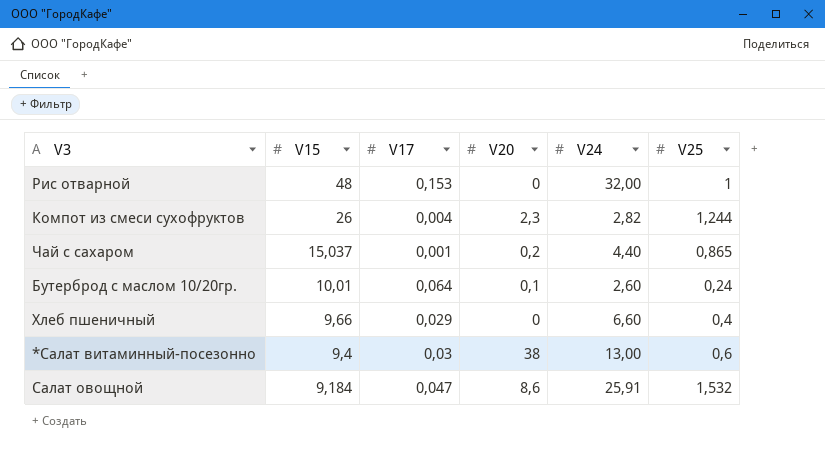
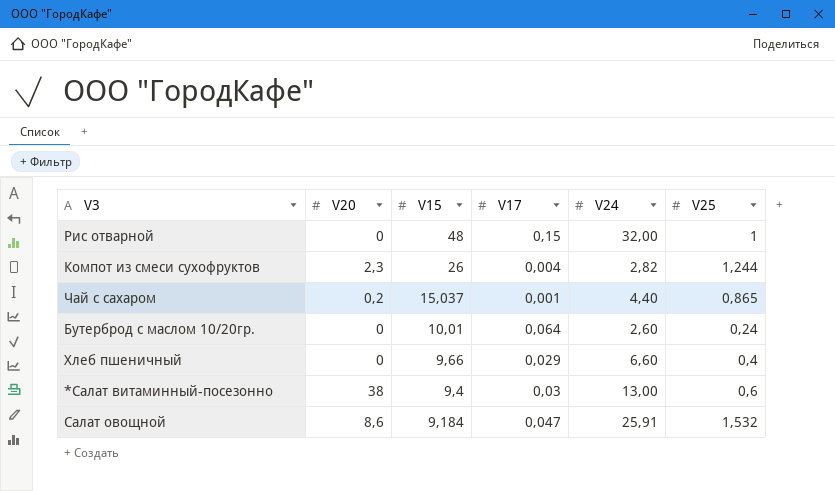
column V20 | position: 4 -> 2
Рис отварной | V17: 0,153 -> 0,15
Бутерброд с маслом 10/20гр. | V20: 0,1 -> 0

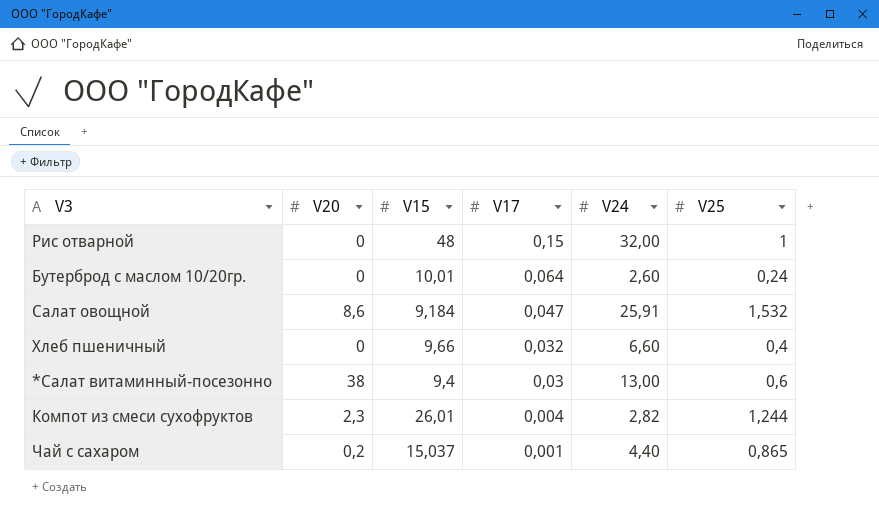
row order: V15 descending -> V17 descending
Хлеб пшеничный | V17: 0,029 -> 0,032
Компот из смеси сухофруктов | V15: 26 -> 26,01

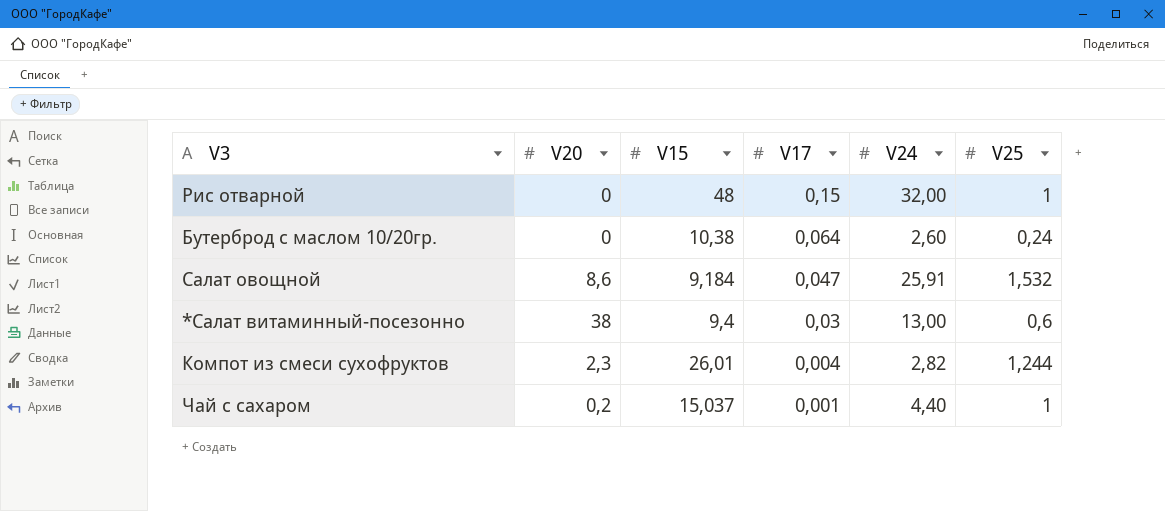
row Хлеб пшеничный: 0 | 9,66 | 0,032 | 6,60 | 0,4 -> none
Бутерброд с маслом 10/20гр. | V15: 10,01 -> 10,38
Чай с сахаром | V25: 0,865 -> 1

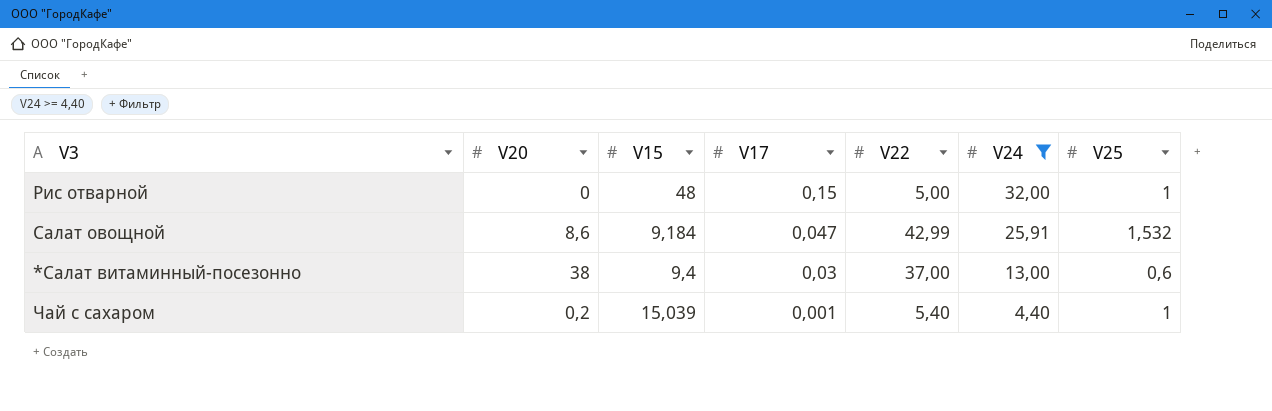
filter: none -> V24 >= 4,40
column V22 | position: none -> 5
Чай с сахаром | V15: 15,037 -> 15,039

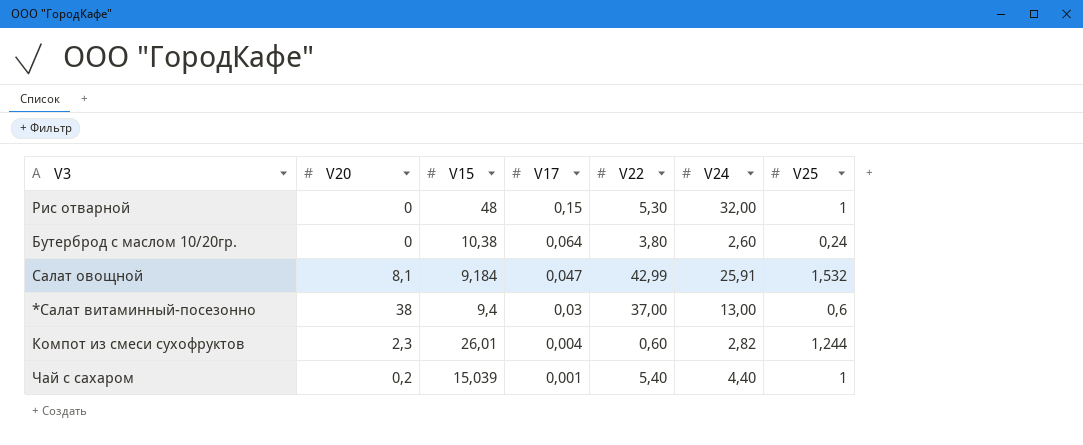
filter: V24 >= 4,40 -> none
Рис отварной | V22: 5,00 -> 5,30
Салат овощной | V20: 8,6 -> 8,1

